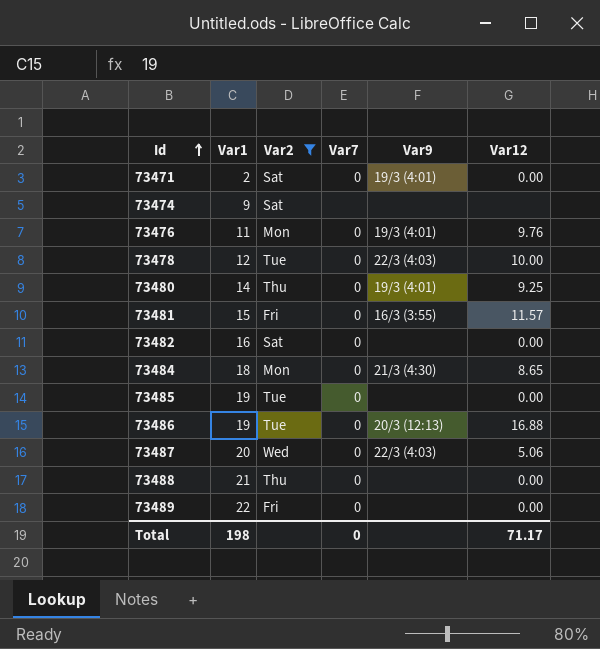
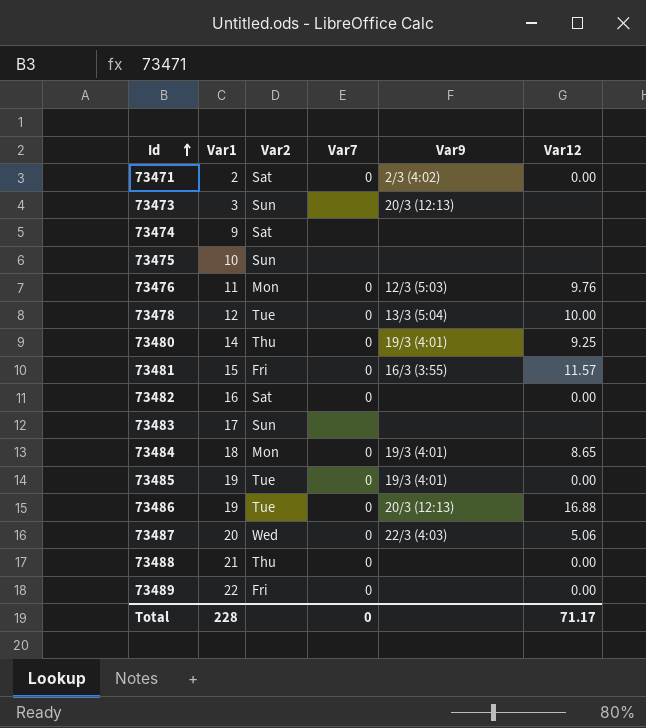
filter: Var2 != Sun -> none
73471 | Var9: 19/3 (4:01) -> 2/3 (4:02)
73476 | Var9: 19/3 (4:01) -> 12/3 (5:03)
73478 | Var9: 22/3 (4:03) -> 13/3 (5:04)
73484 | Var9: 21/3 (4:30) -> 19/3 (4:01)
73485 | Var9: none -> 19/3 (4:01)
Total | Var1: 198 -> 228

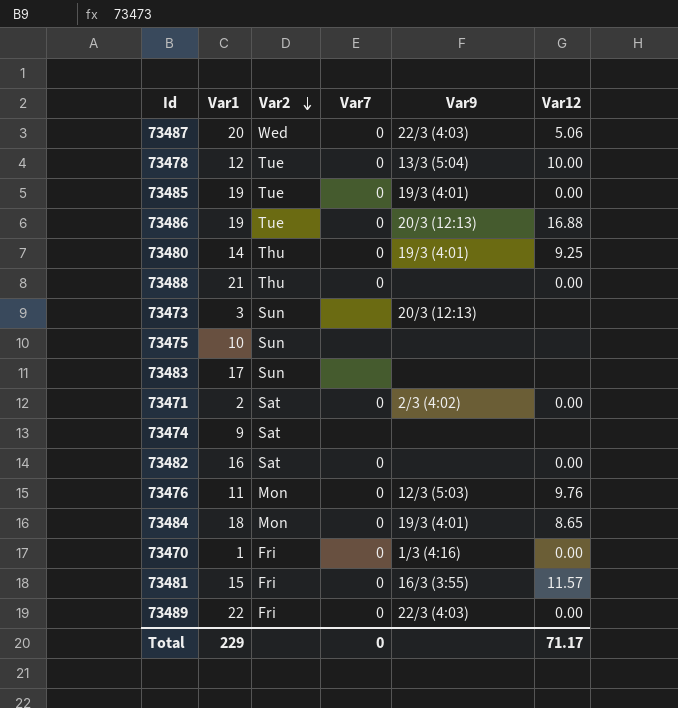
row order: Id ascending -> Var2 descending
row 73470: none -> 1 | Fri | 0 | 1/3 (4:16) | 0.00
73489 | Var9: none -> 22/3 (4:03)
Total | Var1: 228 -> 229

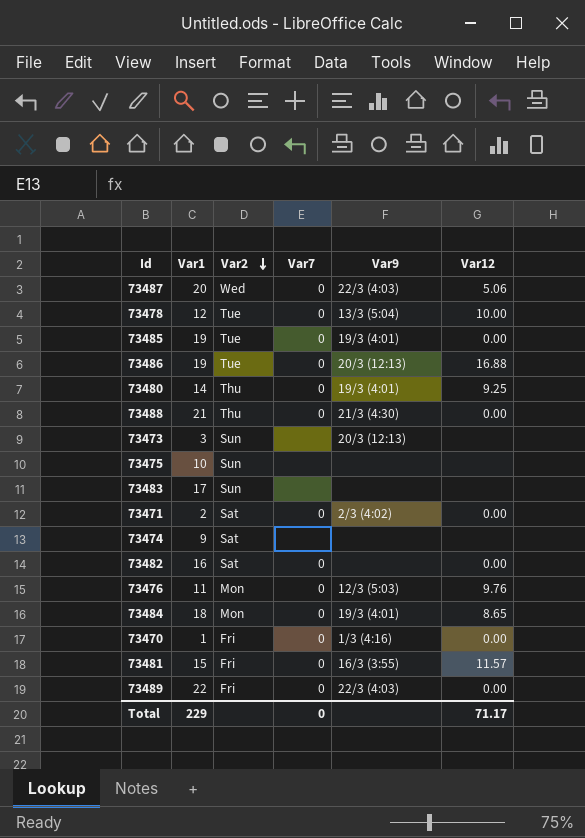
73488 | Var9: none -> 21/3 (4:30)

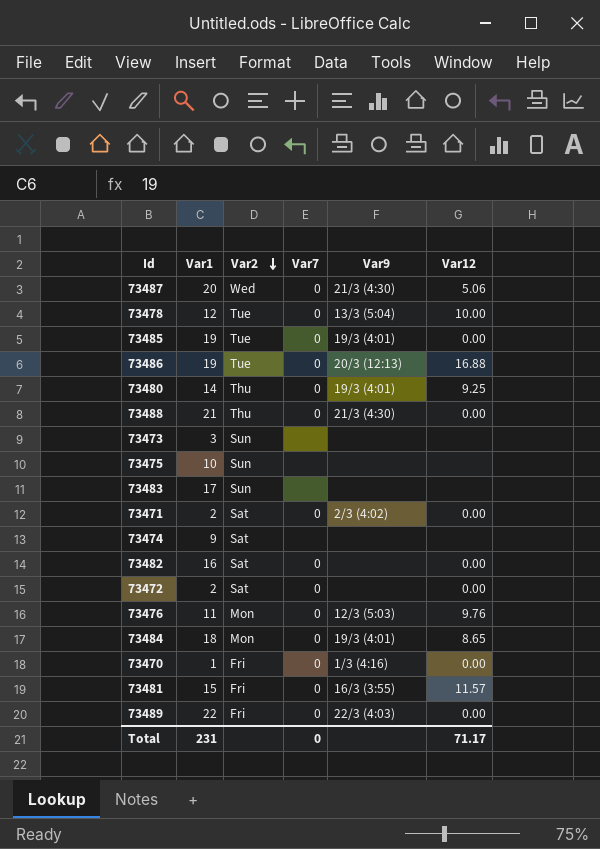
73487 | Var9: 22/3 (4:03) -> 21/3 (4:30)
73473 | Var9: 20/3 (12:13) -> none
row 73472: none -> 2 | Sat | 0 | none | 0.00
Total | Var1: 229 -> 231

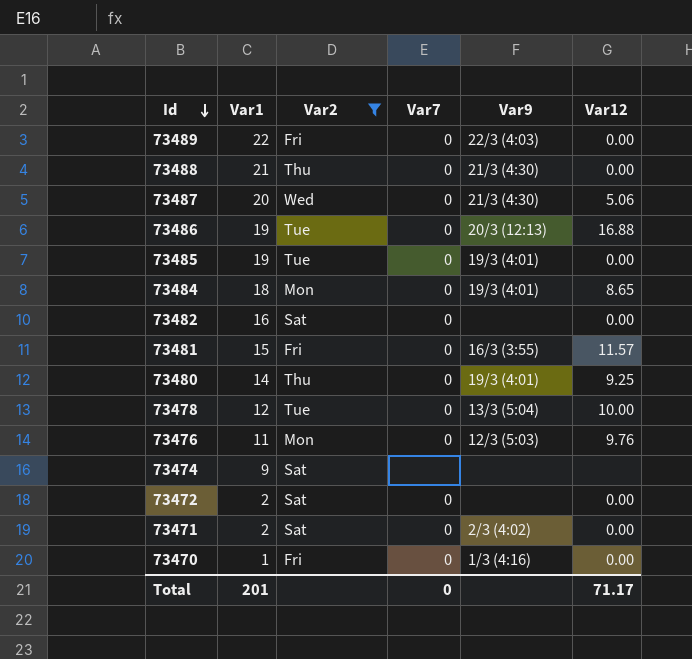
filter: none -> Var2 != Sun
row order: Var2 descending -> Id descending
Total | Var1: 231 -> 201

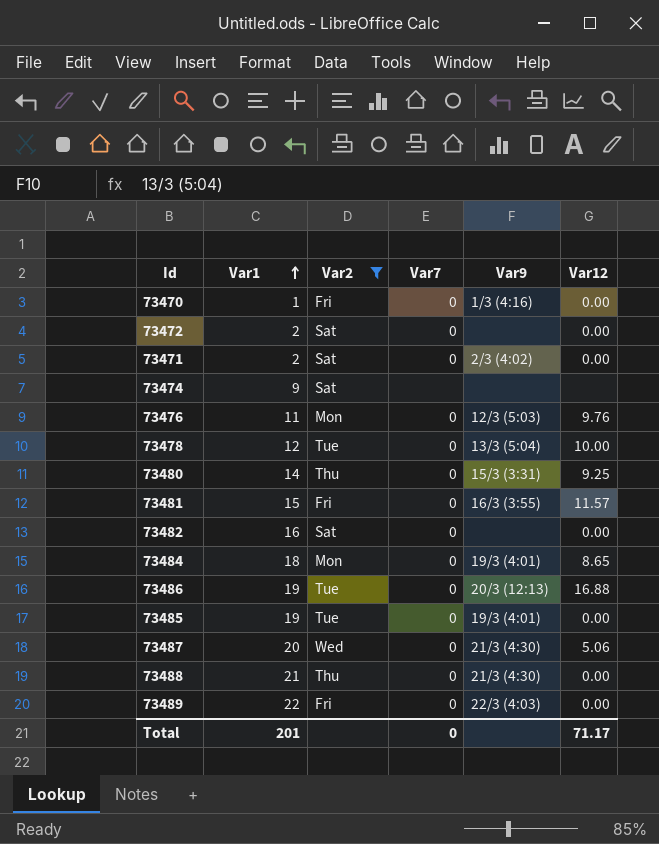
row order: Id descending -> Var1 ascending
73480 | Var9: 19/3 (4:01) -> 15/3 (3:31)

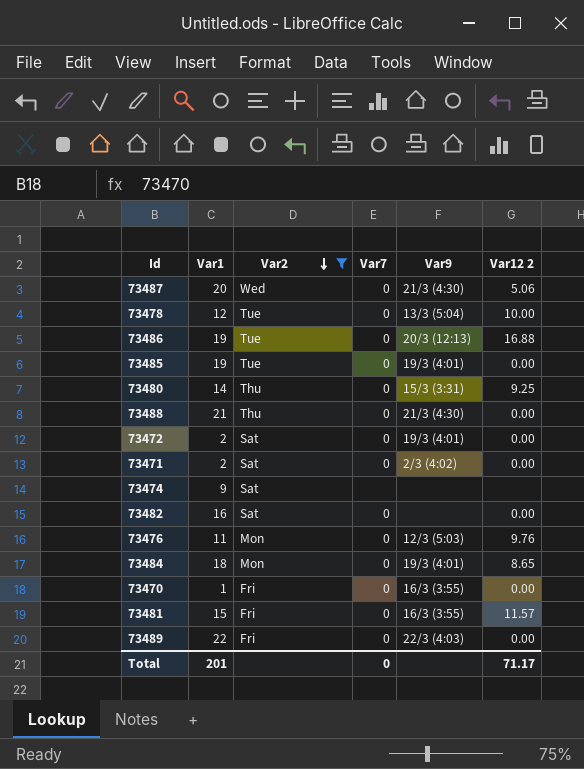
row order: Var1 ascending -> Var2 descending
column name: Var12 -> Var12 2
73472 | Var9: none -> 19/3 (4:01)
73470 | Var9: 1/3 (4:16) -> 16/3 (3:55)

